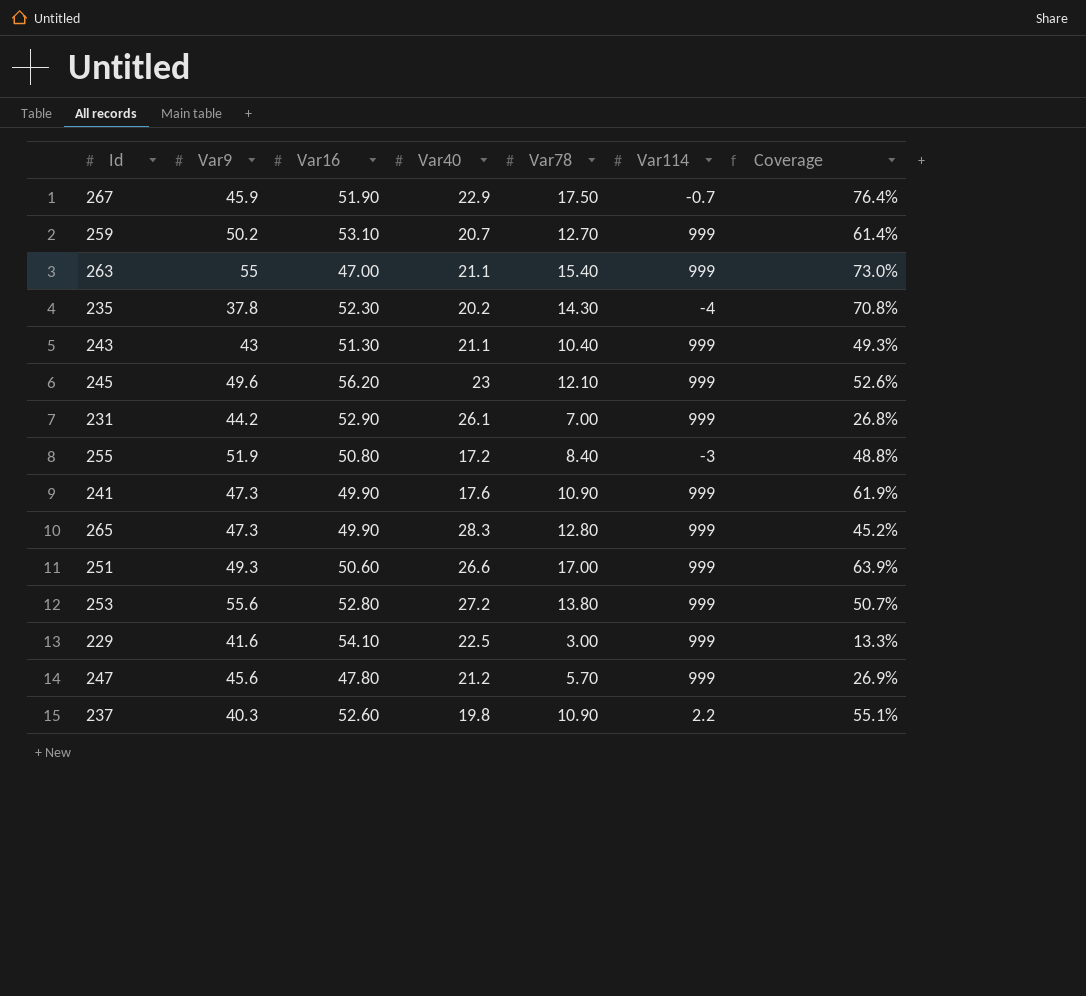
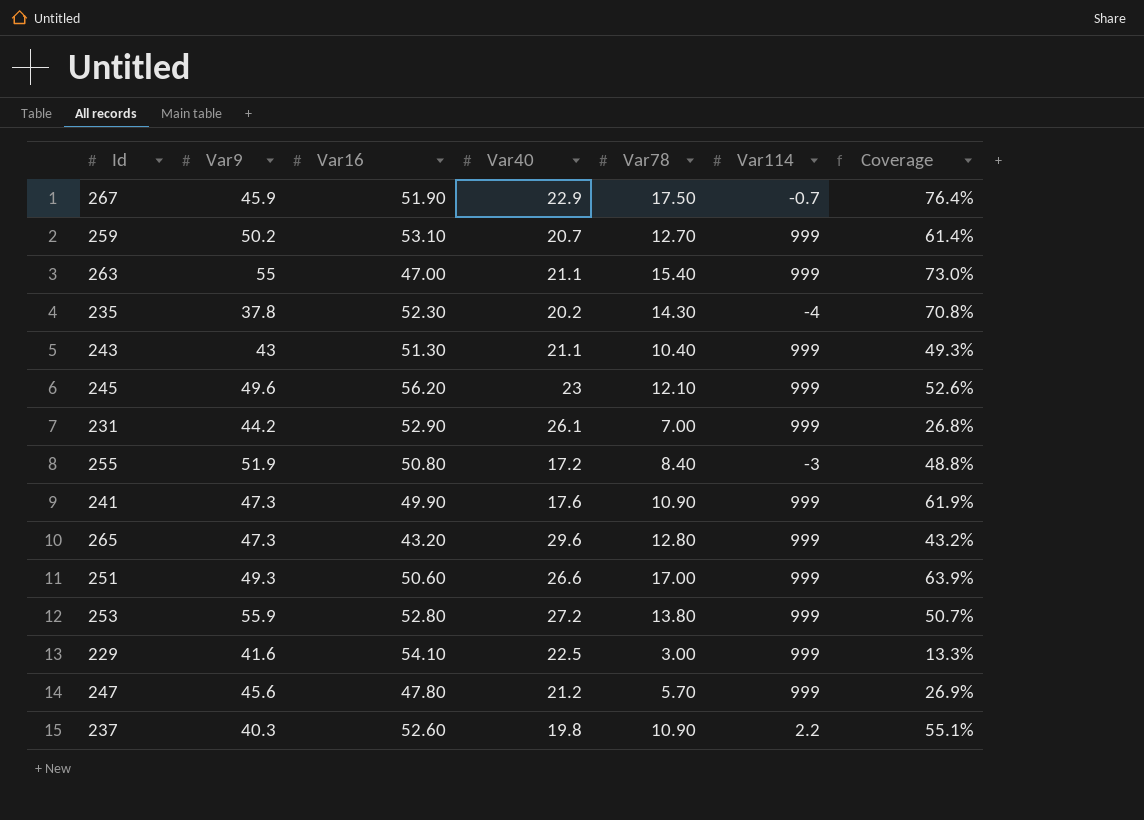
265 | Var16: 49.90 -> 43.20
265 | Var40: 28.3 -> 29.6
265 | Coverage: 45.2% -> 43.2%
253 | Var9: 55.6 -> 55.9

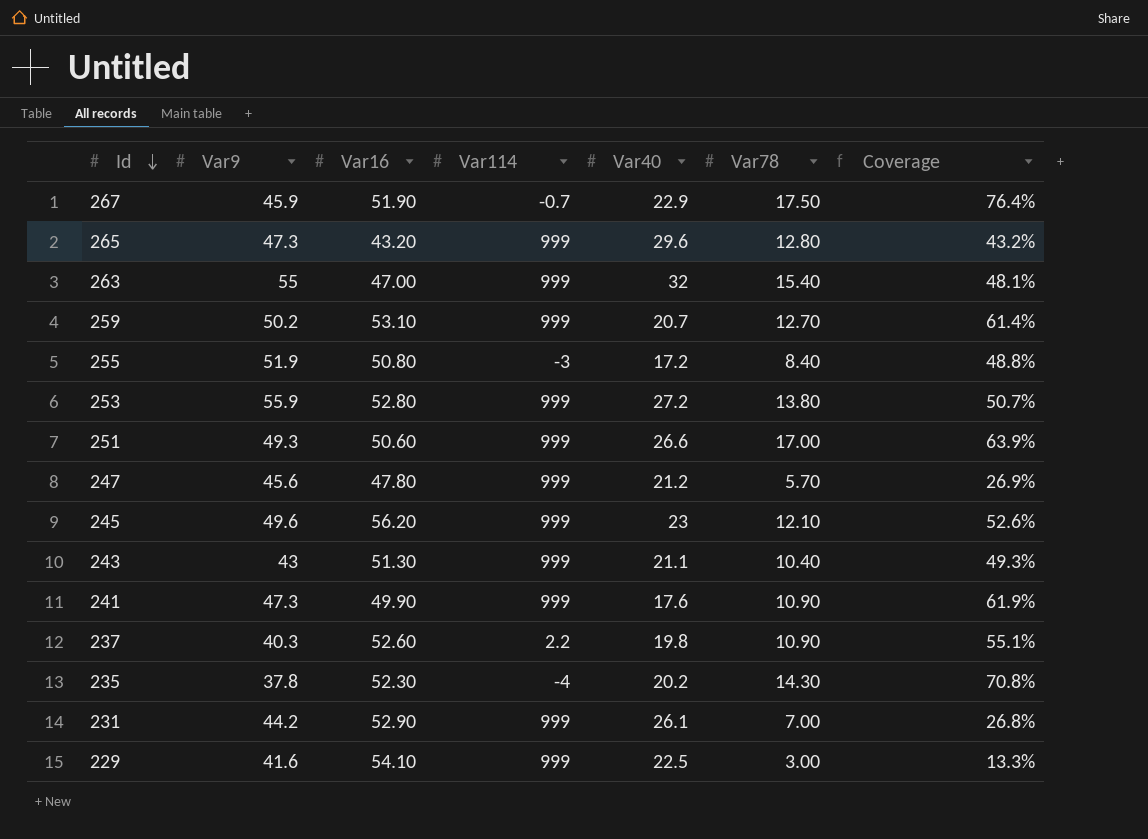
row order: none -> Id descending
column Var114 | position: 6 -> 4
263 | Var40: 21.1 -> 32
263 | Coverage: 73.0% -> 48.1%

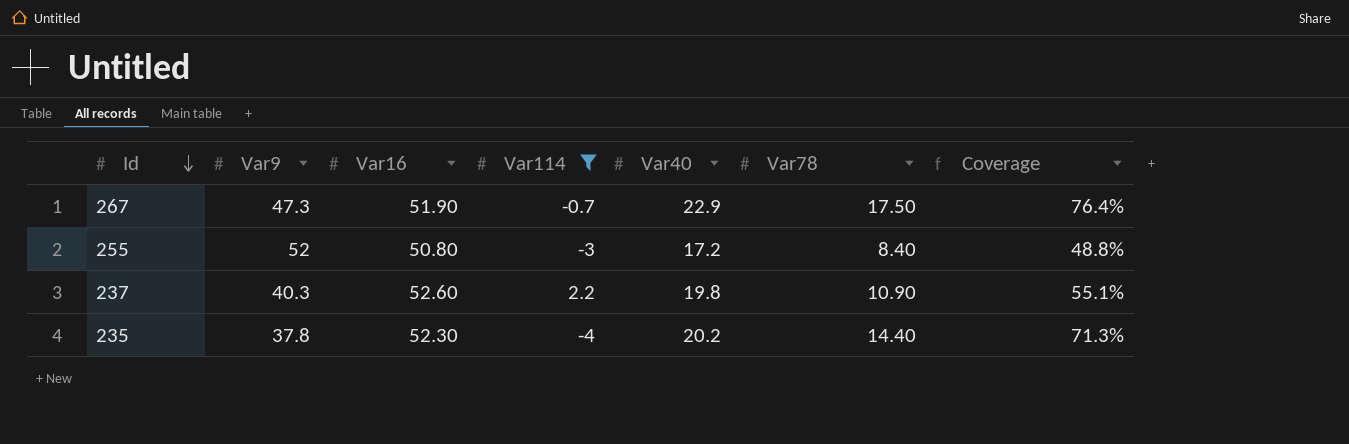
filter: none -> Var114 != 999
267 | Var9: 45.9 -> 47.3
255 | Var9: 51.9 -> 52
235 | Var78: 14.30 -> 14.40
235 | Coverage: 70.8% -> 71.3%

